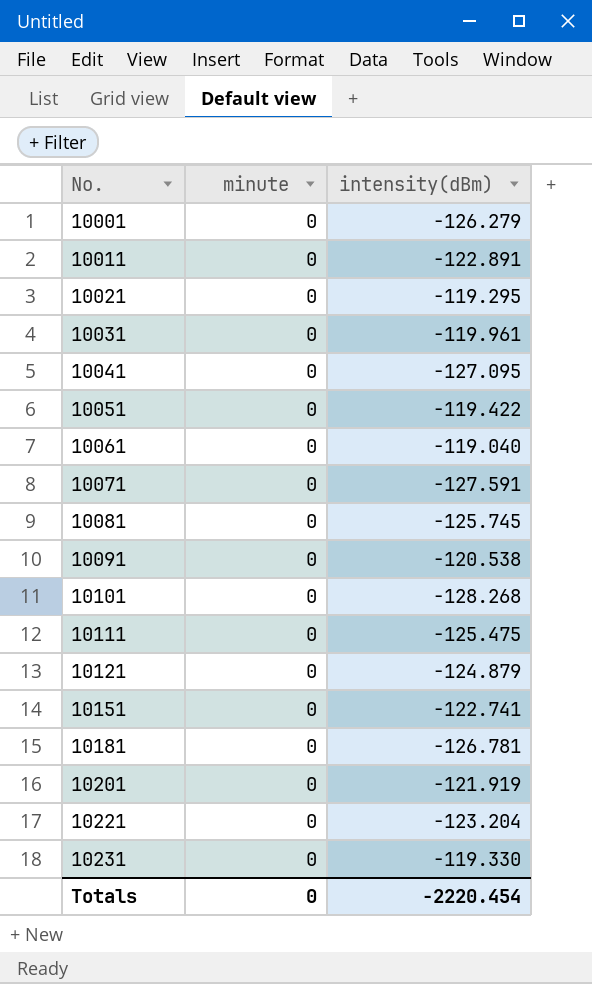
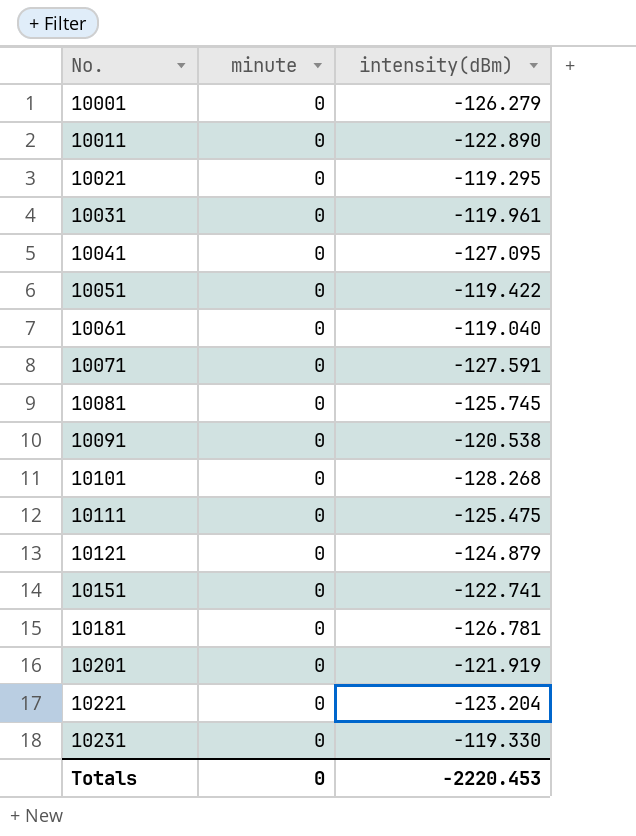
10011 | intensity(dBm): -122.891 -> -122.890
Totals | intensity(dBm): -2220.454 -> -2220.453

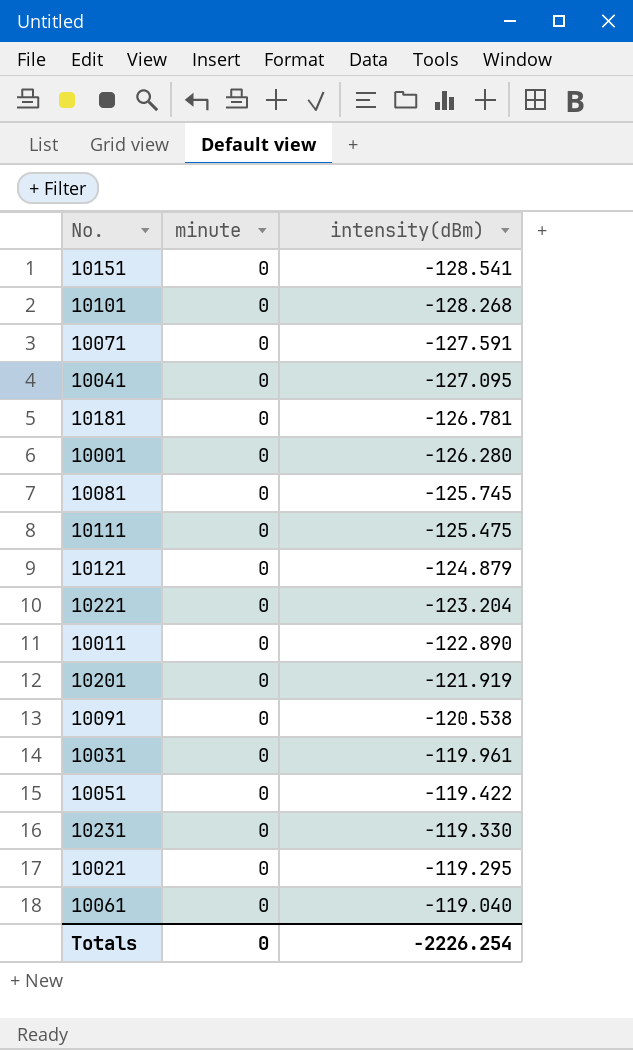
row order: No. ascending -> intensity(dBm) ascending
10151 | intensity(dBm): -122.741 -> -128.541
10001 | intensity(dBm): -126.279 -> -126.280
Totals | intensity(dBm): -2220.453 -> -2226.254

